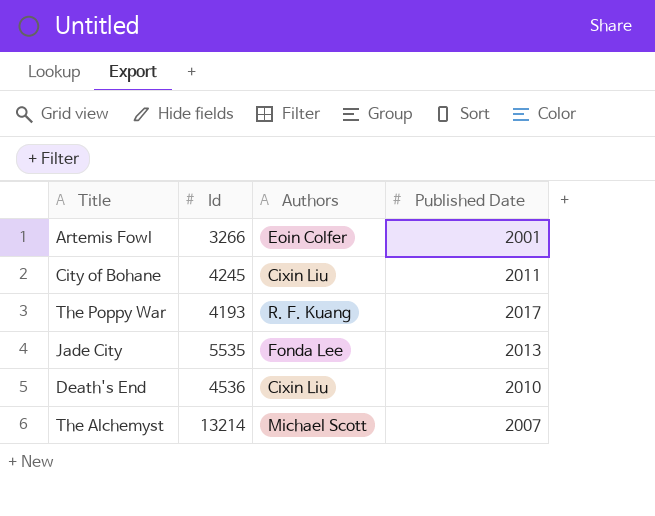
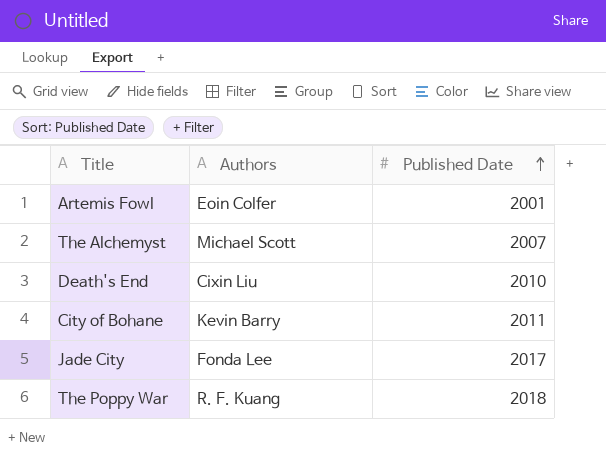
row order: none -> Published Date ascending
column Id | position: 2 -> none
City of Bohane | Authors: Cixin Liu -> Kevin Barry
Jade City | Published Date: 2013 -> 2017
The Poppy War | Published Date: 2017 -> 2018

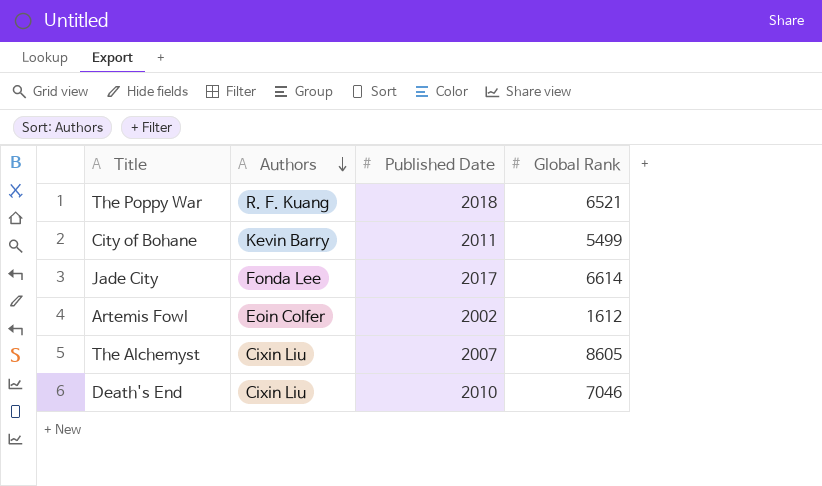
row order: Published Date ascending -> Authors descending
column Global Rank | position: none -> 4
Artemis Fowl | Published Date: 2001 -> 2002
The Alchemyst | Authors: Michael Scott -> Cixin Liu

